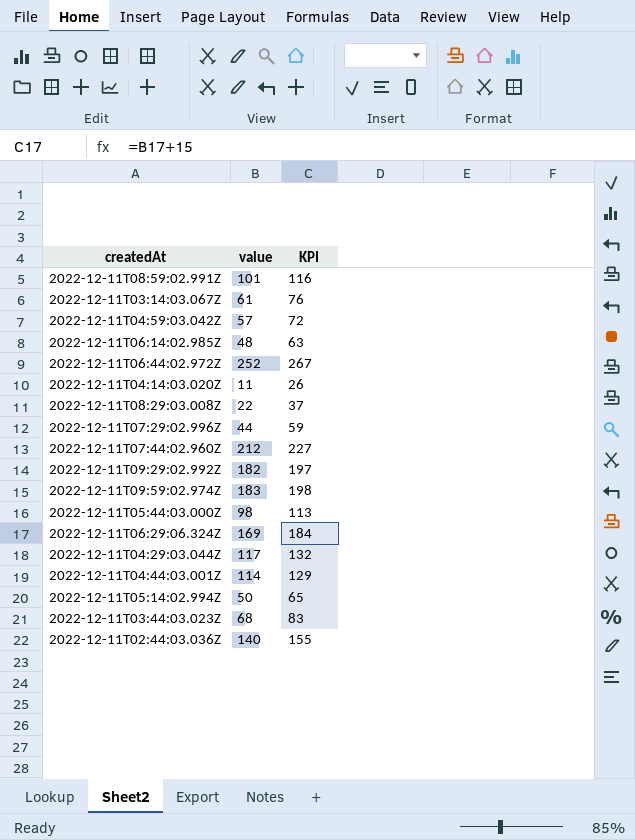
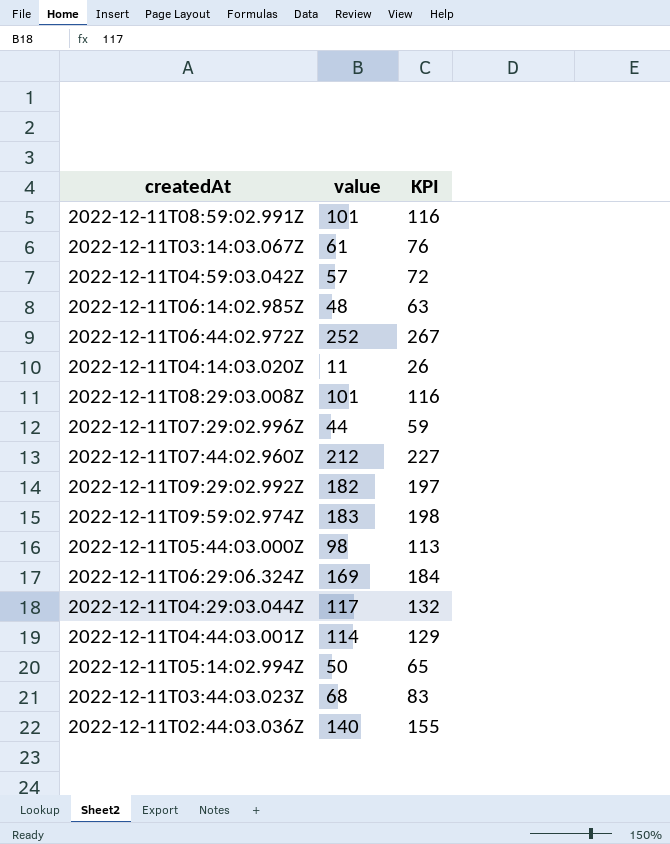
2022-12-11T08:29:03.008Z | value: 22 -> 101
2022-12-11T08:29:03.008Z | KPI: 37 -> 116

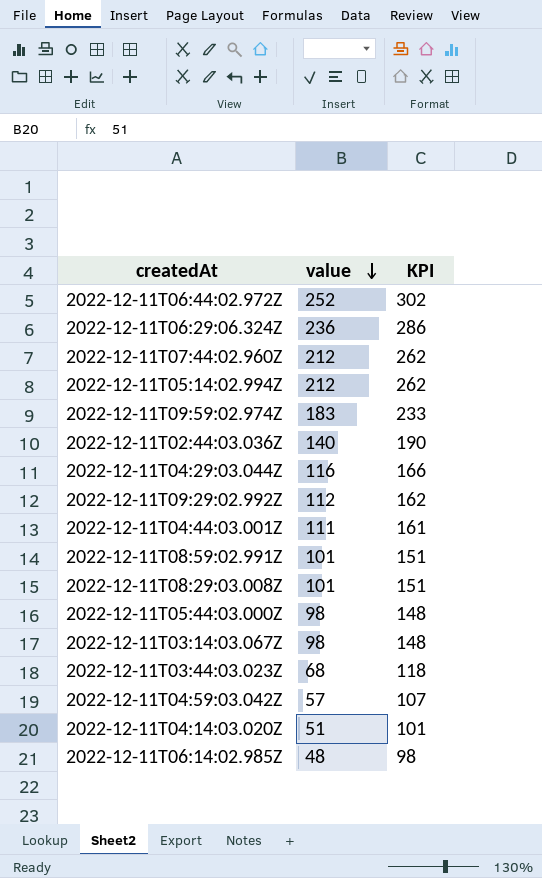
row order: none -> value descending
column KPI | formula: [value] + 15 -> [value] + 50
row 2022-12-11T07:29:02.996Z: 44 | 59 -> none
2022-12-11T06:29:06.324Z | value: 169 -> 236
2022-12-11T05:14:02.994Z | value: 50 -> 212
2022-12-11T04:29:03.044Z | value: 117 -> 116
2022-12-11T09:29:02.992Z | value: 182 -> 112
2022-12-11T04:44:03.001Z | value: 114 -> 111
2022-12-11T03:14:03.067Z | value: 61 -> 98
2022-12-11T04:14:03.020Z | value: 11 -> 51

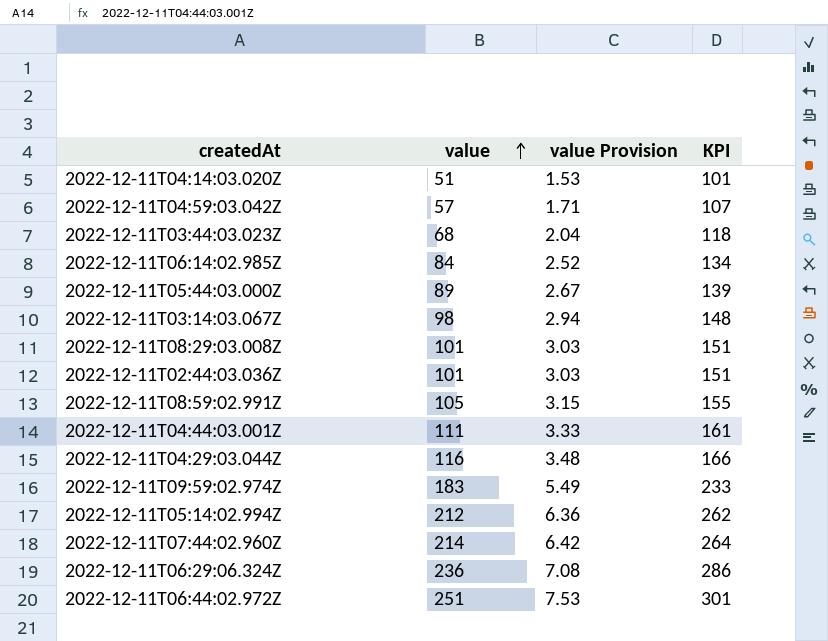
row order: value descending -> value ascending
column value Provision | formula: none -> [value] * 0.03
row 2022-12-11T09:29:02.992Z: 112 | 162 -> none
2022-12-11T06:14:02.985Z | value: 48 -> 84
2022-12-11T06:14:02.985Z | KPI: 98 -> 134
2022-12-11T05:44:03.000Z | value: 98 -> 89
2022-12-11T05:44:03.000Z | KPI: 148 -> 139
2022-12-11T02:44:03.036Z | value: 140 -> 101
2022-12-11T02:44:03.036Z | KPI: 190 -> 151
2022-12-11T08:59:02.991Z | value: 101 -> 105
2022-12-11T08:59:02.991Z | KPI: 151 -> 155
2022-12-11T07:44:02.960Z | value: 212 -> 214
2022-12-11T07:44:02.960Z | KPI: 262 -> 264
2022-12-11T06:44:02.972Z | value: 252 -> 251
2022-12-11T06:44:02.972Z | KPI: 302 -> 301

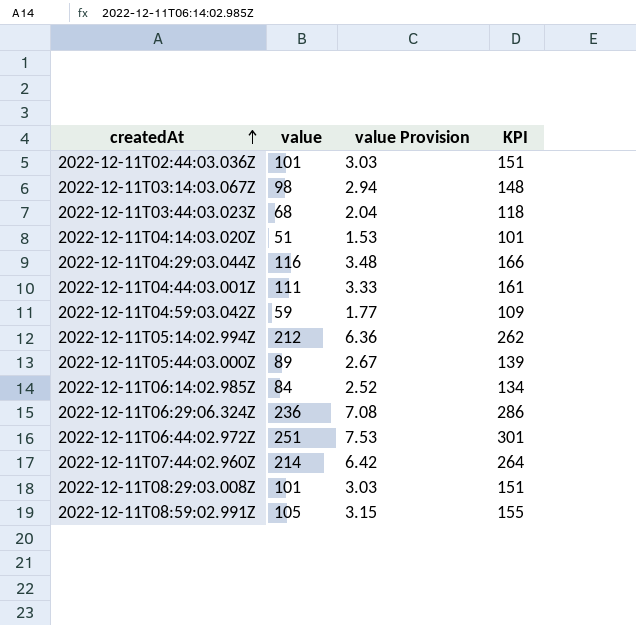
row order: value ascending -> createdAt ascending
row 2022-12-11T09:59:02.974Z: 183 | 5.49 | 233 -> none
2022-12-11T04:59:03.042Z | value: 57 -> 59
2022-12-11T04:59:03.042Z | value Provision: 1.71 -> 1.77
2022-12-11T04:59:03.042Z | KPI: 107 -> 109

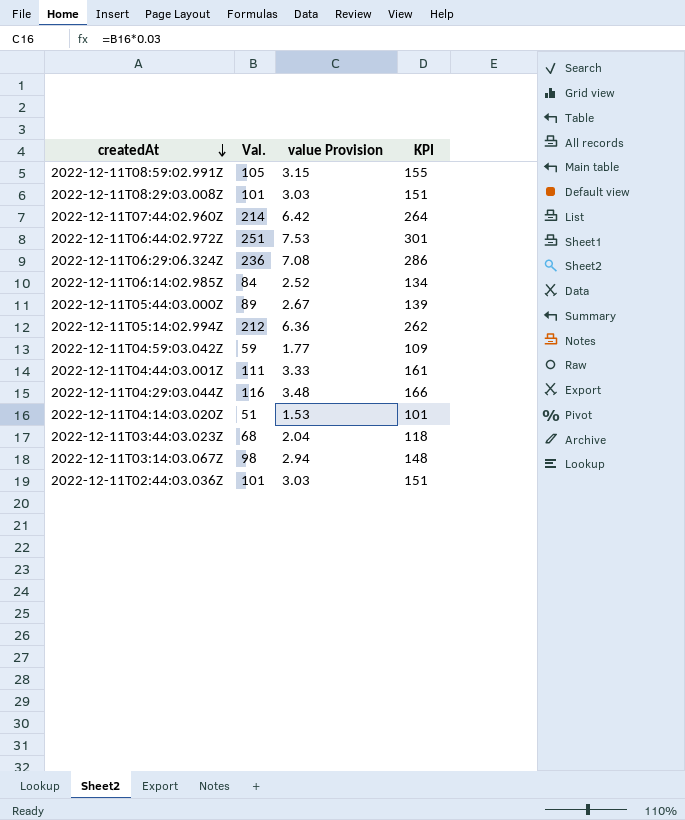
row order: createdAt ascending -> createdAt descending
column name: value -> Val.

